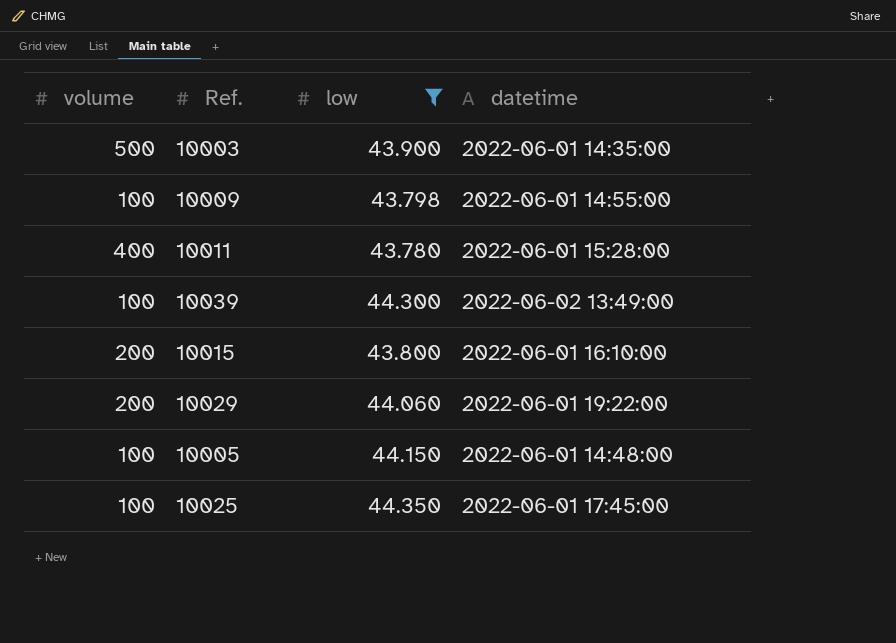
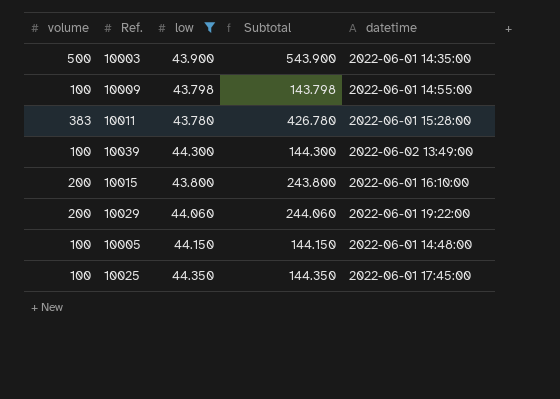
column Subtotal | formula: none -> [volume] + [low]
10011 | volume: 400 -> 383

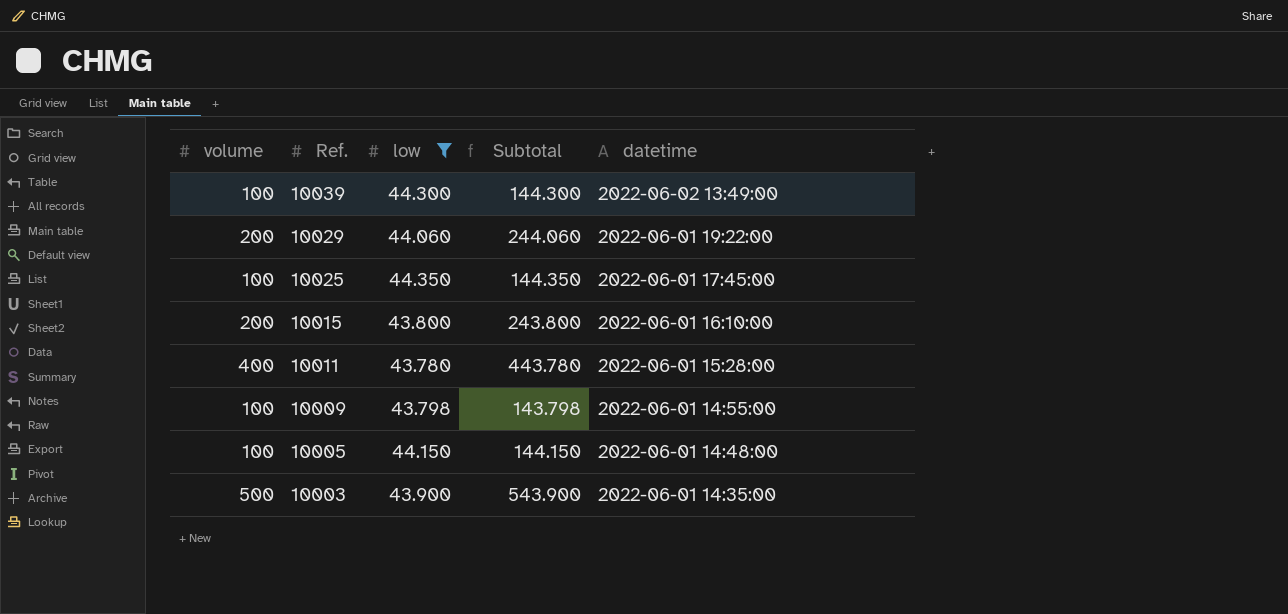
row order: none -> Ref. descending
10011 | volume: 383 -> 400
10011 | Subtotal: 426.780 -> 443.780

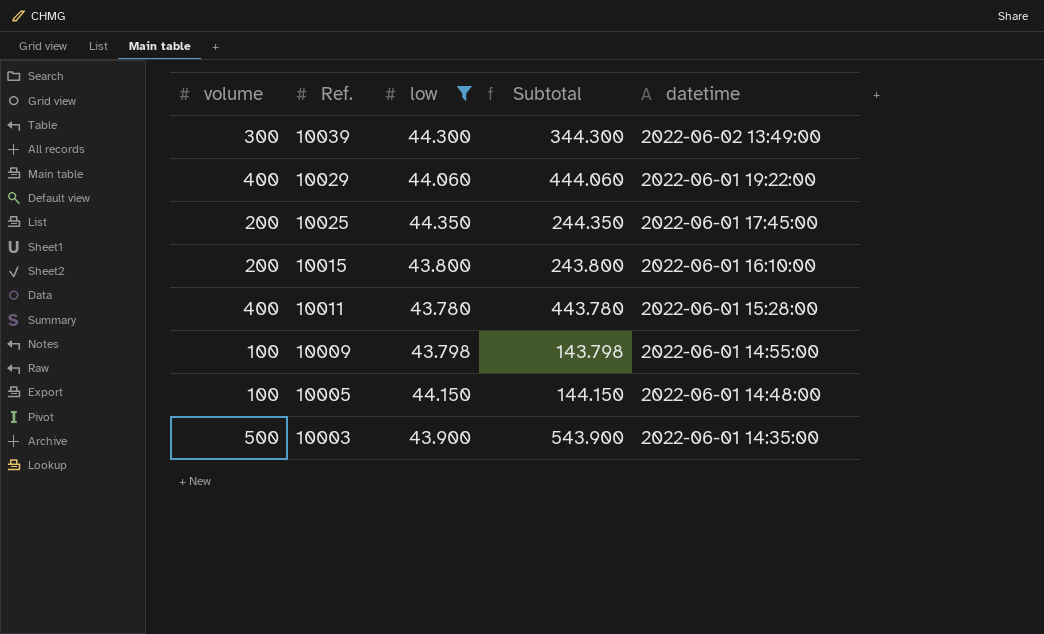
10039 | volume: 100 -> 300
10039 | Subtotal: 144.300 -> 344.300
10029 | volume: 200 -> 400
10029 | Subtotal: 244.060 -> 444.060
10025 | volume: 100 -> 200
10025 | Subtotal: 144.350 -> 244.350

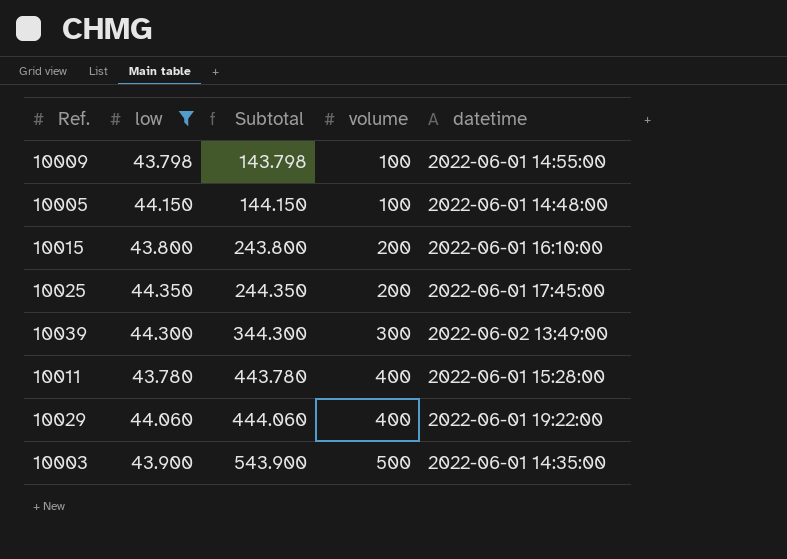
row order: Ref. descending -> Subtotal ascending
column volume | position: 1 -> 4

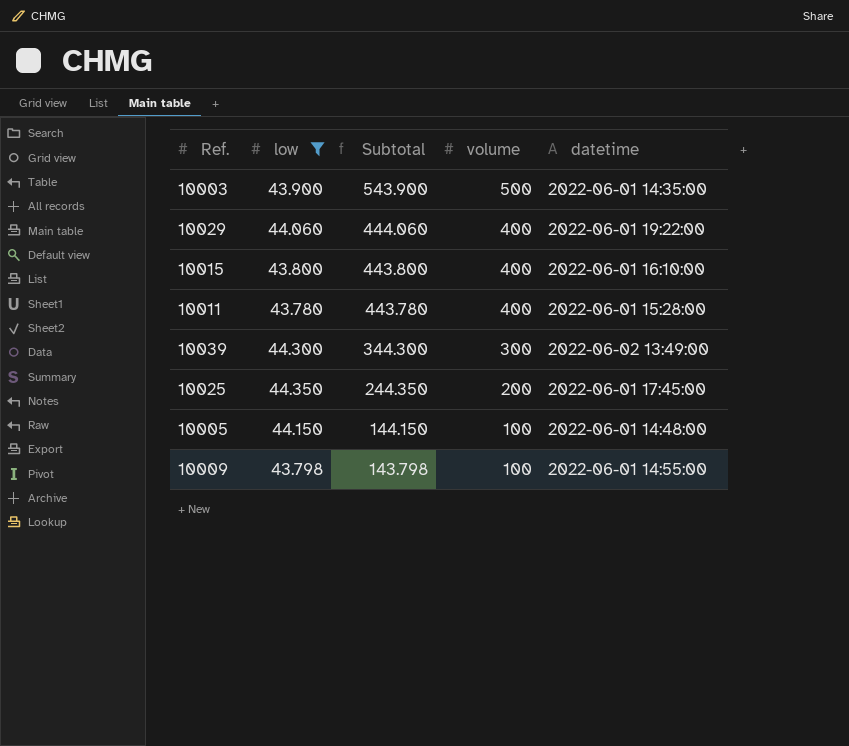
row order: Subtotal ascending -> Subtotal descending
10015 | Subtotal: 243.800 -> 443.800
10015 | volume: 200 -> 400

